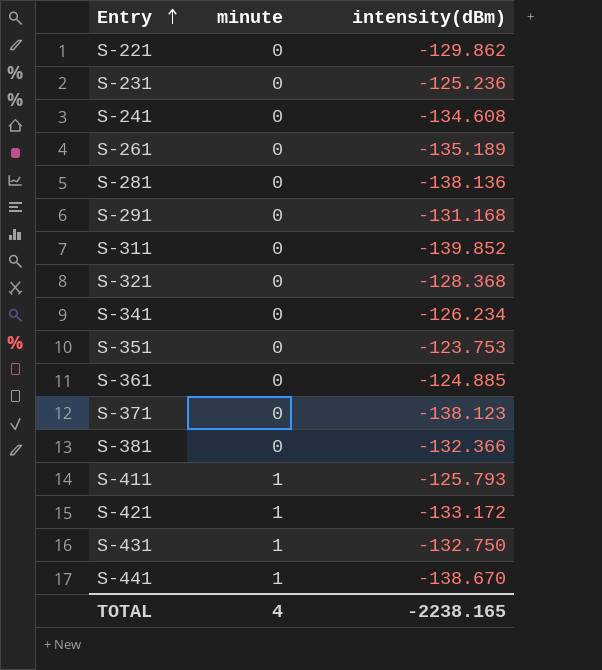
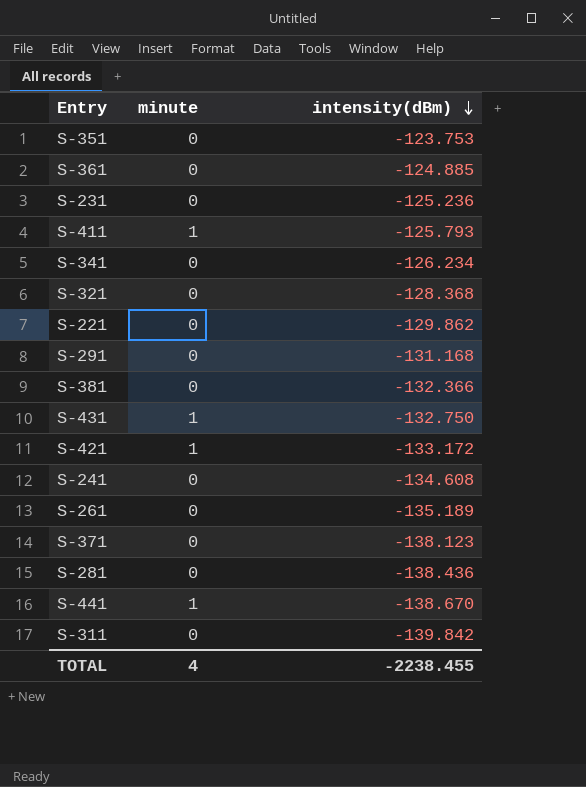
row order: Entry ascending -> intensity(dBm) descending
S-281 | intensity(dBm): -138.136 -> -138.436
S-311 | intensity(dBm): -139.852 -> -139.842
TOTAL | intensity(dBm): -2238.165 -> -2238.455

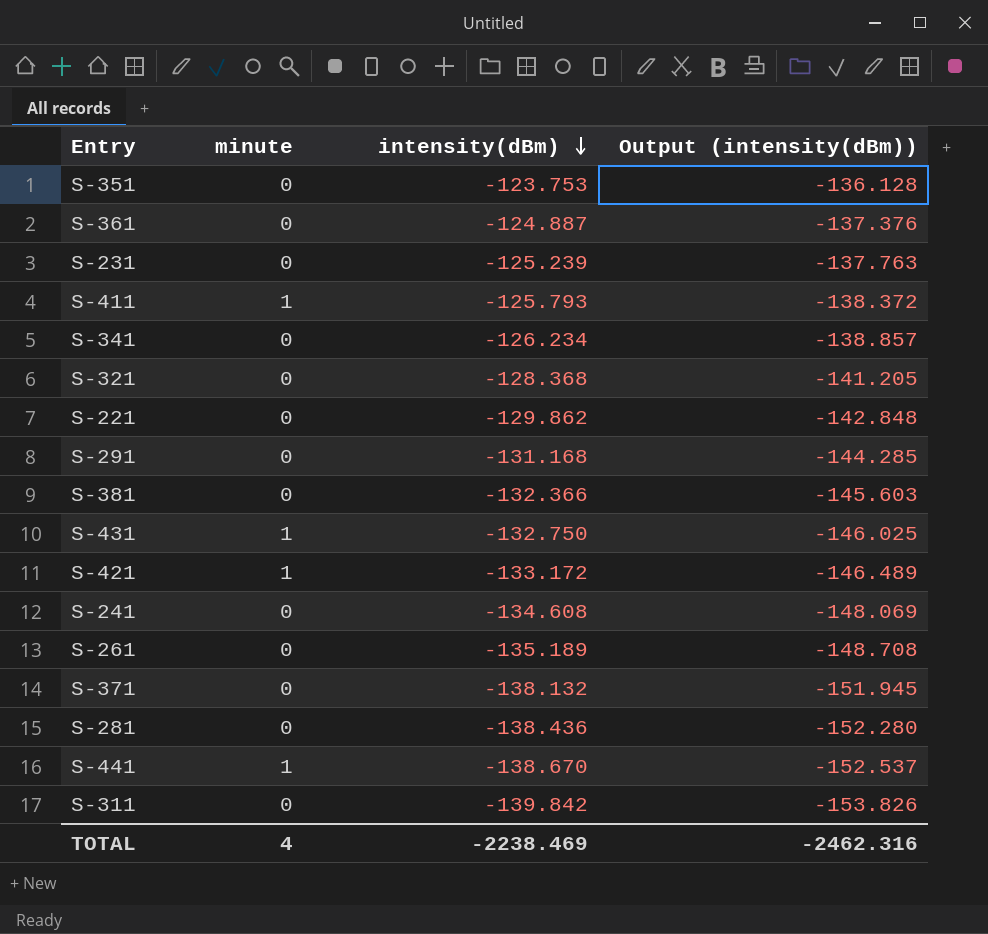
column Output (intensity(dBm)) | formula: none -> [intensity(dBm)] * 1.1
S-361 | intensity(dBm): -124.885 -> -124.887
S-231 | intensity(dBm): -125.236 -> -125.239
S-371 | intensity(dBm): -138.123 -> -138.132
TOTAL | intensity(dBm): -2238.455 -> -2238.469

